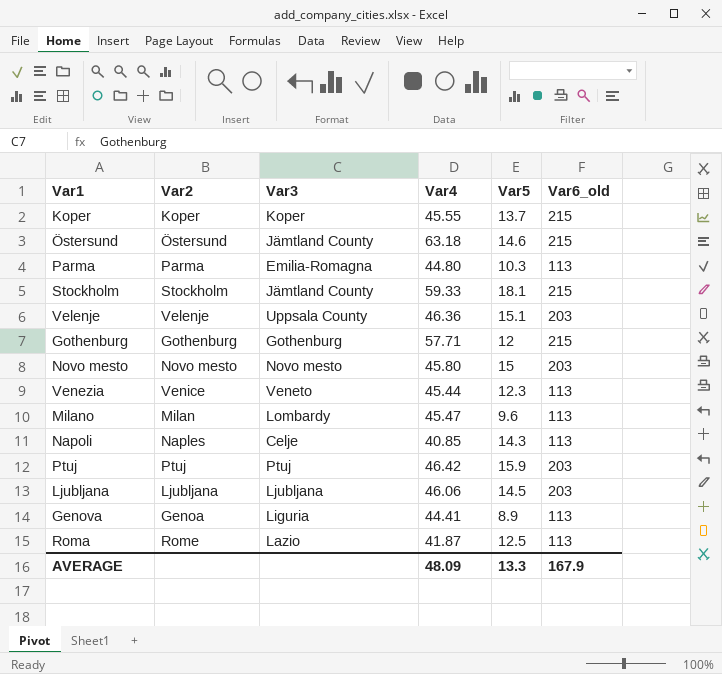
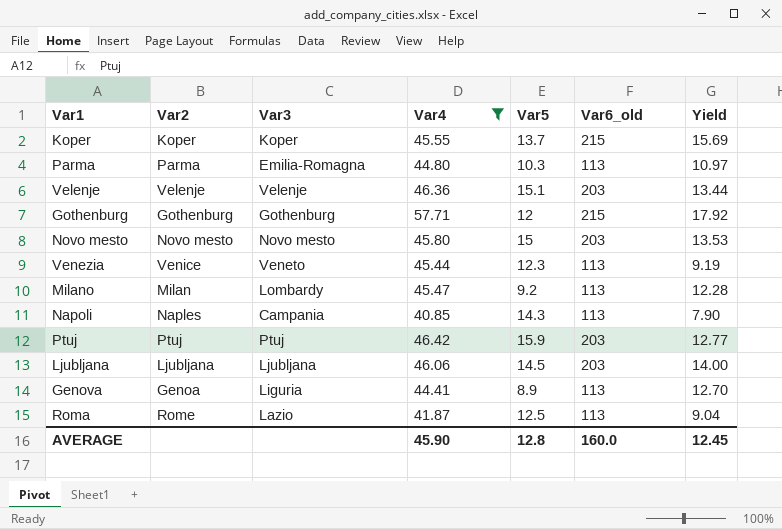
filter: none -> Var4 <= 57.71
column Yield | formula: none -> [Var6_old] / [Var5]
Velenje | Var3: Uppsala County -> Velenje
Milano | Var5: 9.6 -> 9.2
Napoli | Var3: Celje -> Campania
AVERAGE | Var4: 48.09 -> 45.90
AVERAGE | Var5: 13.3 -> 12.8
AVERAGE | Var6_old: 167.9 -> 160.0

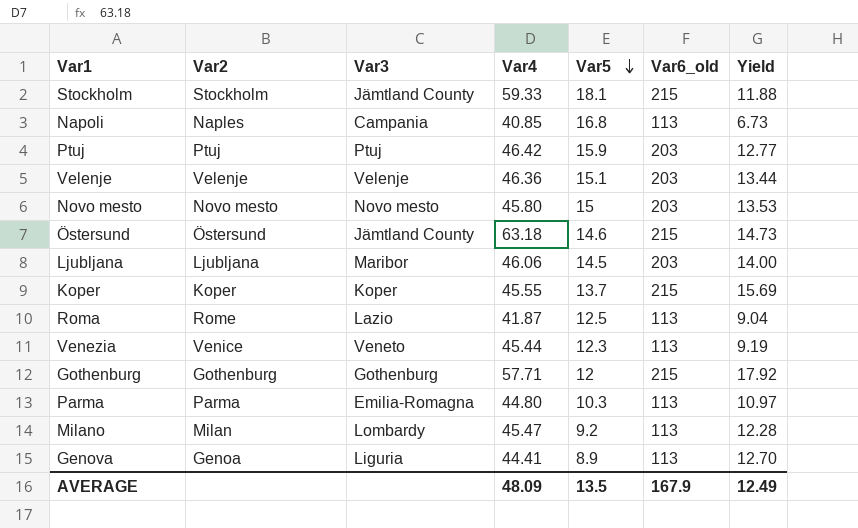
filter: Var4 <= 57.71 -> none
row order: none -> Var5 descending
Napoli | Var5: 14.3 -> 16.8
Napoli | Yield: 7.90 -> 6.73
Ljubljana | Var3: Ljubljana -> Maribor
AVERAGE | Var4: 45.90 -> 48.09
AVERAGE | Var5: 12.8 -> 13.5
AVERAGE | Var6_old: 160.0 -> 167.9
AVERAGE | Yield: 12.45 -> 12.49

